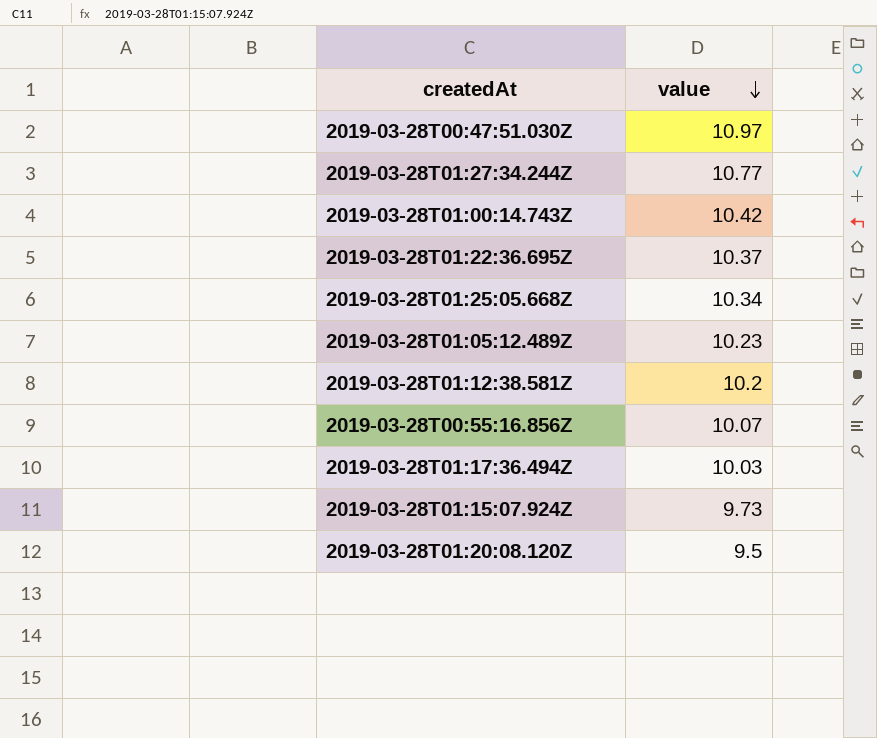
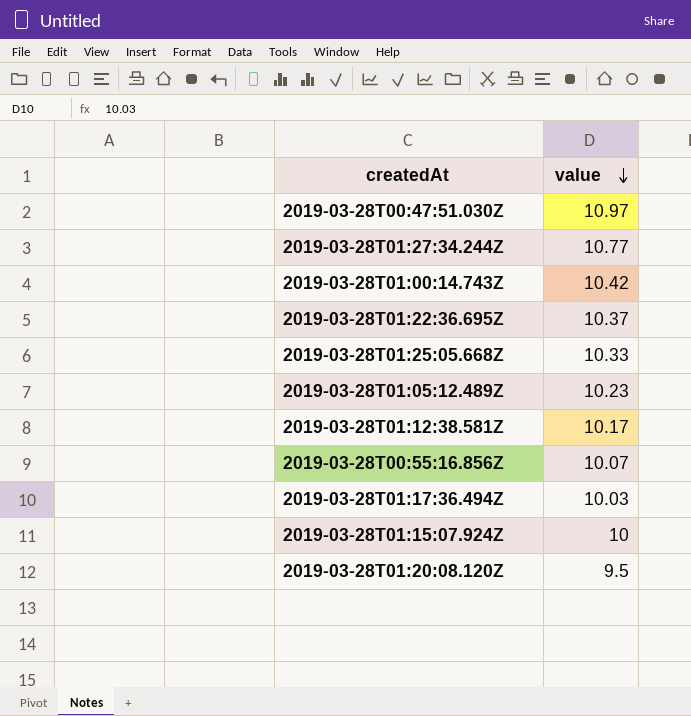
2019-03-28T01:25:05.668Z | value: 10.34 -> 10.33
2019-03-28T01:12:38.581Z | value: 10.2 -> 10.17
2019-03-28T01:15:07.924Z | value: 9.73 -> 10

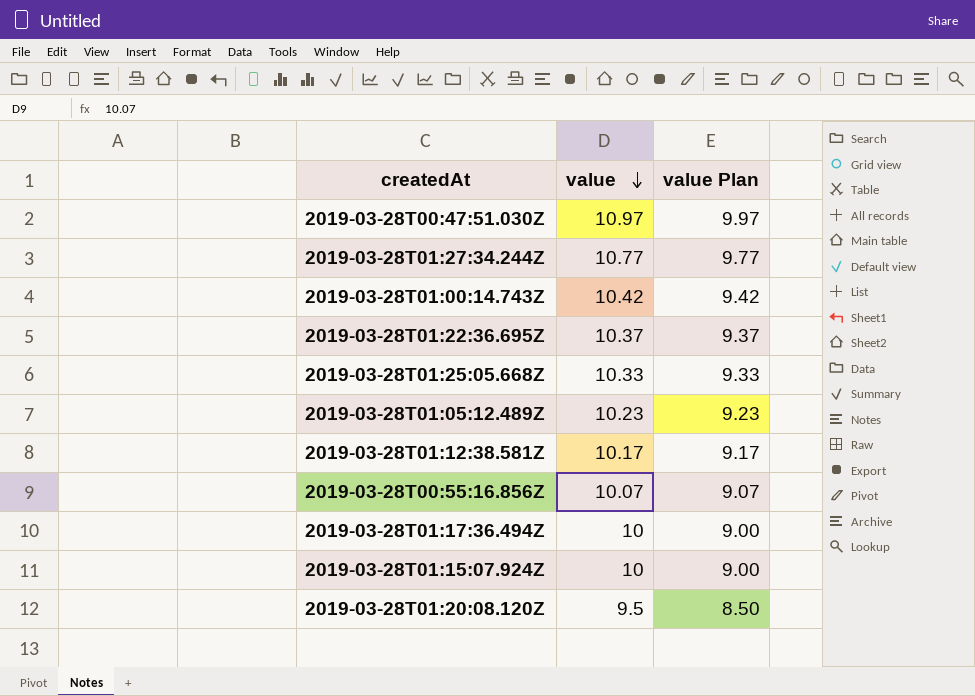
column value Plan | formula: none -> [value] - 1
2019-03-28T01:17:36.494Z | value: 10.03 -> 10

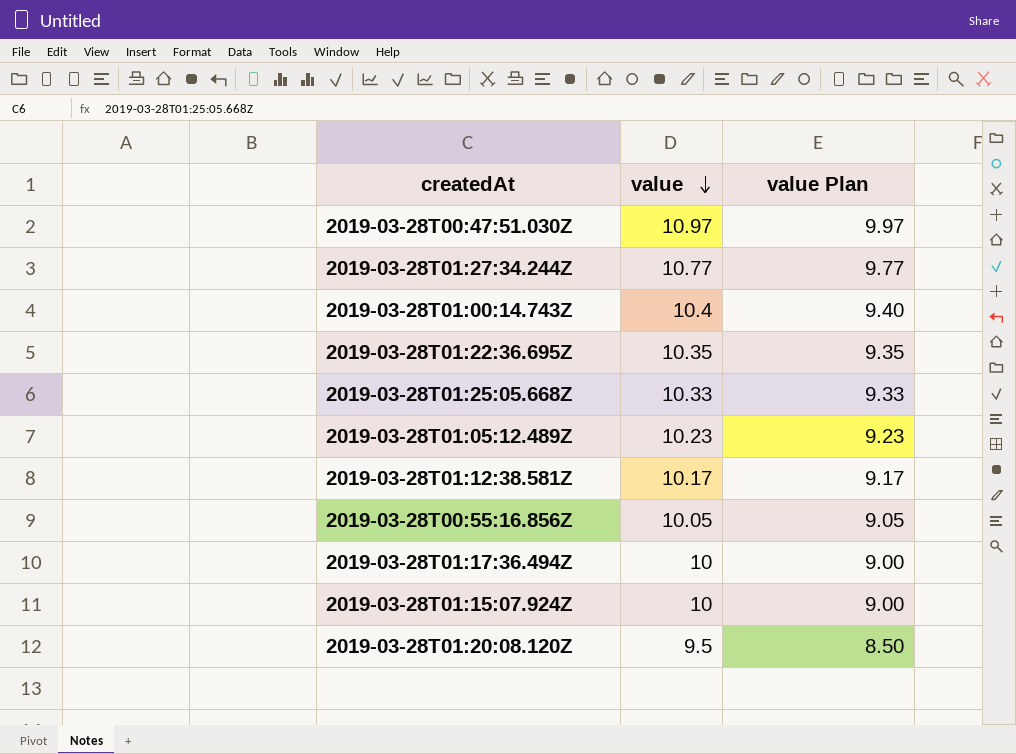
2019-03-28T01:00:14.743Z | value: 10.42 -> 10.4
2019-03-28T01:00:14.743Z | value Plan: 9.42 -> 9.40
2019-03-28T01:22:36.695Z | value: 10.37 -> 10.35
2019-03-28T01:22:36.695Z | value Plan: 9.37 -> 9.35
2019-03-28T00:55:16.856Z | value: 10.07 -> 10.05
2019-03-28T00:55:16.856Z | value Plan: 9.07 -> 9.05

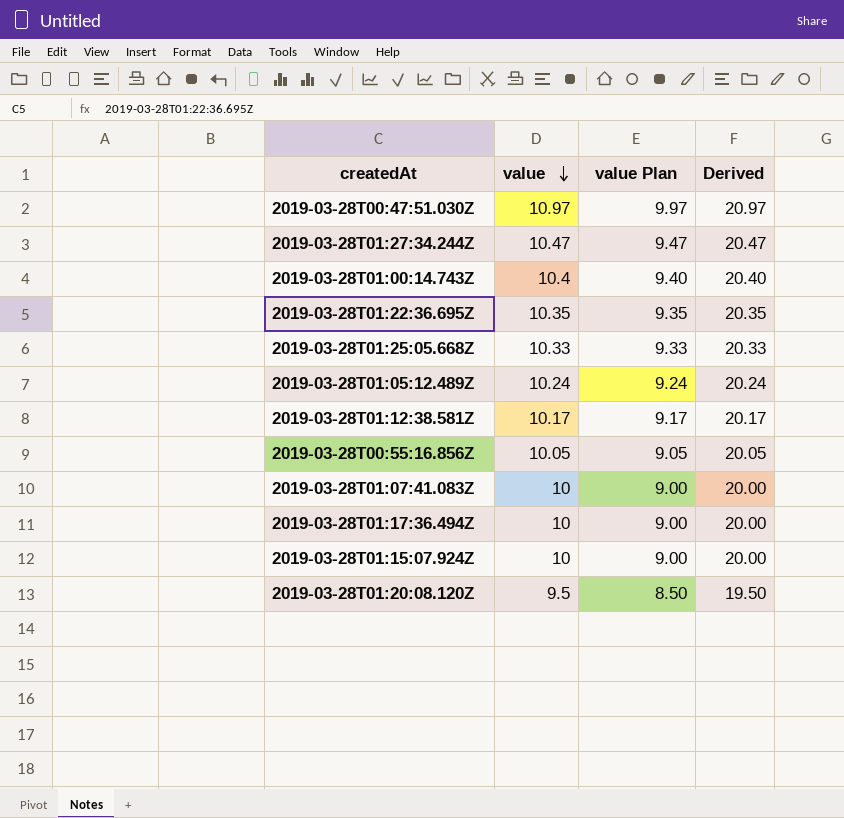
column Derived | formula: none -> [value] + 10
2019-03-28T01:27:34.244Z | value: 10.77 -> 10.47
2019-03-28T01:27:34.244Z | value Plan: 9.77 -> 9.47
2019-03-28T01:05:12.489Z | value: 10.23 -> 10.24
2019-03-28T01:05:12.489Z | value Plan: 9.23 -> 9.24
row 2019-03-28T01:07:41.083Z: none -> 10 | 9.00 | 20.00

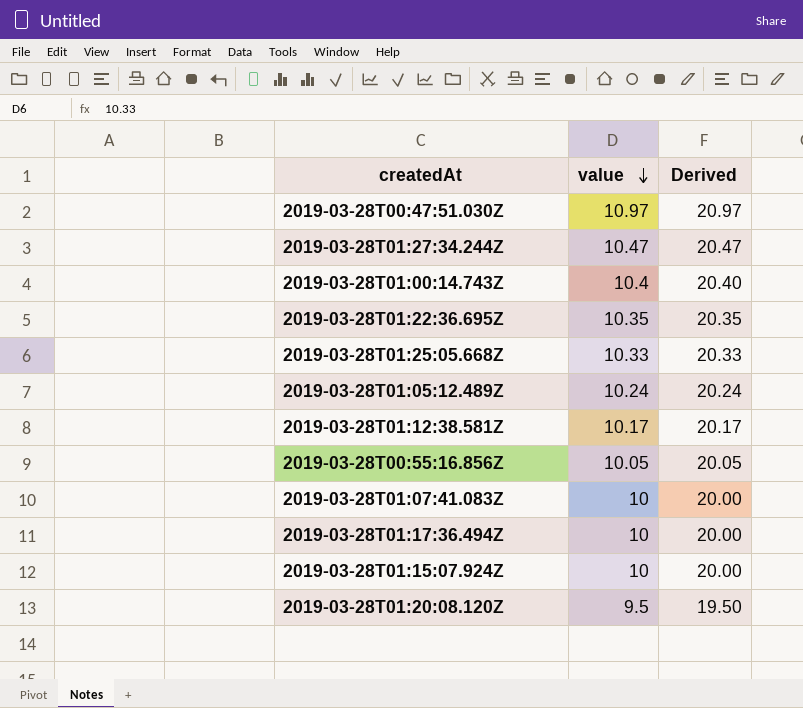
column value Plan | formula: [value] - 1 -> none

